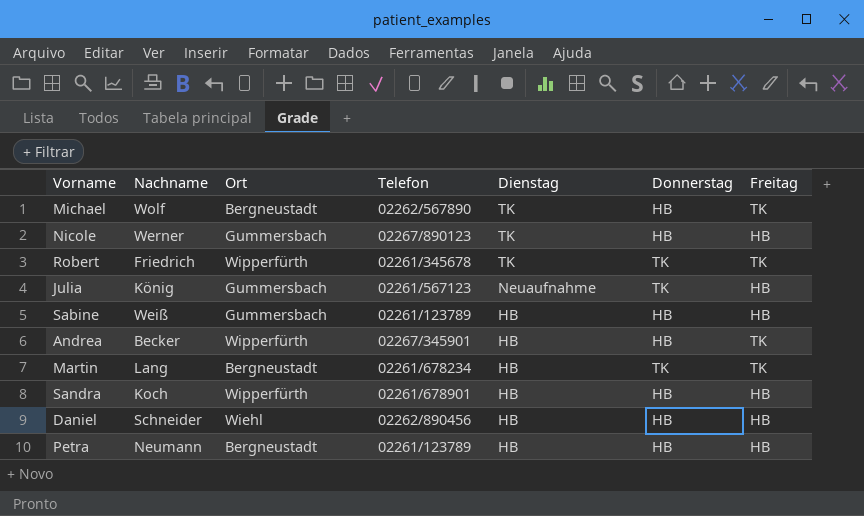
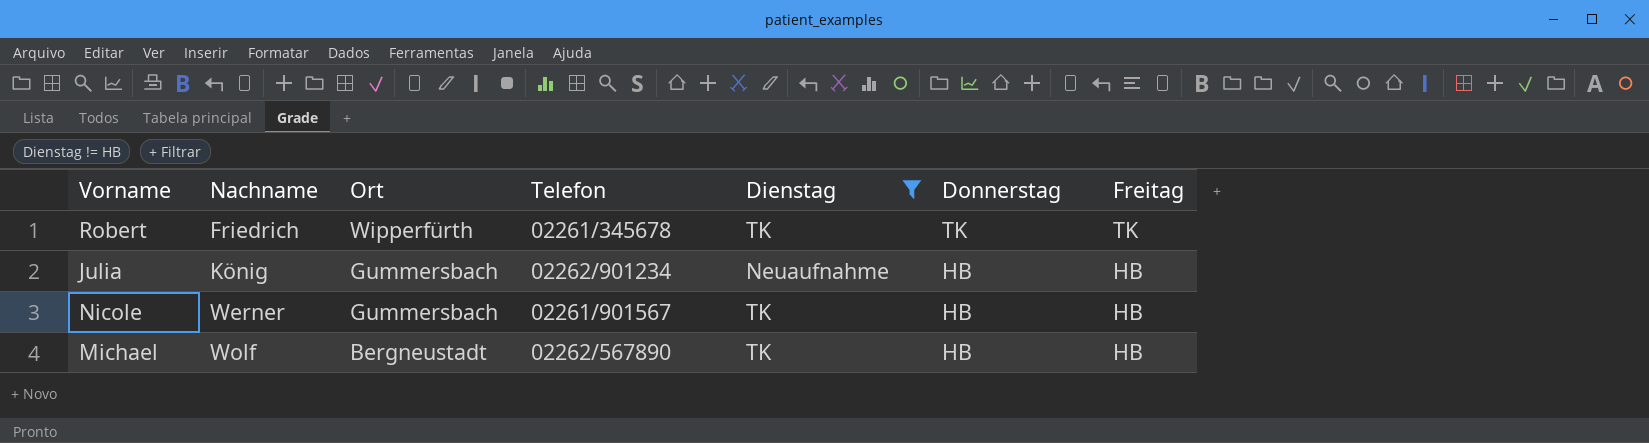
filter: none -> Dienstag != HB
row order: Dienstag descending -> Nachname ascending
Julia | Telefon: 02261/567123 -> 02262/901234
Julia | Donnerstag: TK -> HB
Nicole | Telefon: 02267/890123 -> 02261/901567
Michael | Freitag: TK -> HB

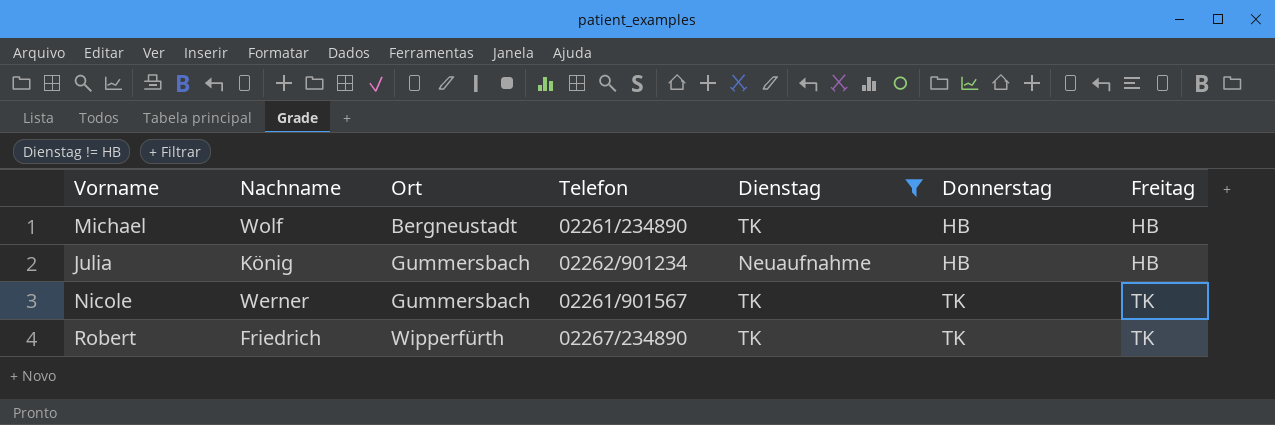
row order: Nachname ascending -> Ort ascending
Michael | Telefon: 02262/567890 -> 02261/234890
Nicole | Donnerstag: HB -> TK
Nicole | Freitag: HB -> TK
Robert | Telefon: 02261/345678 -> 02267/234890

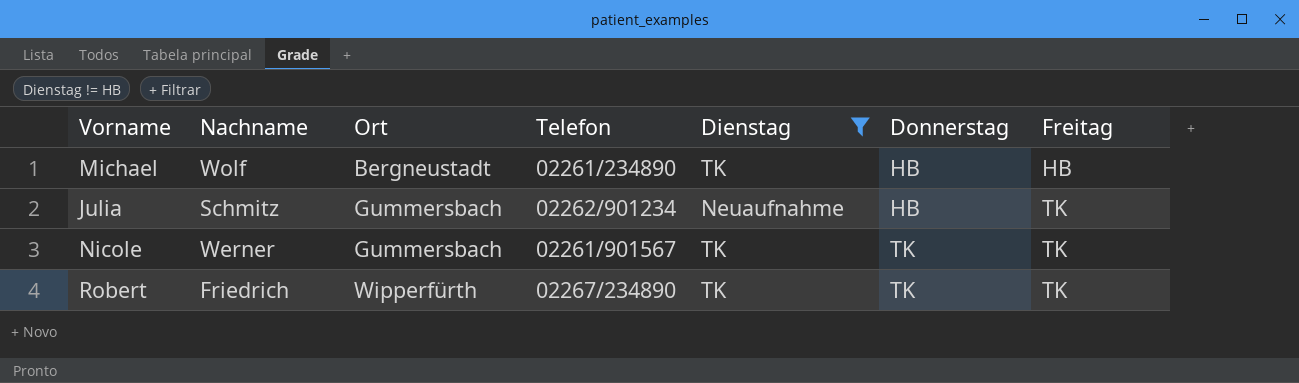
Julia | Nachname: König -> Schmitz
Julia | Freitag: HB -> TK

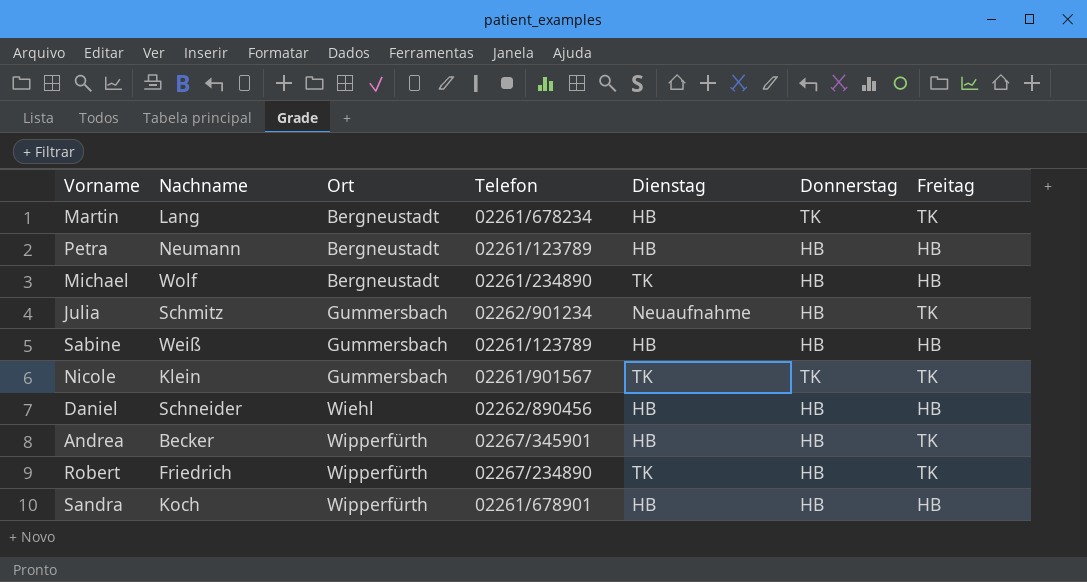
filter: Dienstag != HB -> none
Nicole | Nachname: Werner -> Klein
Robert | Donnerstag: TK -> HB

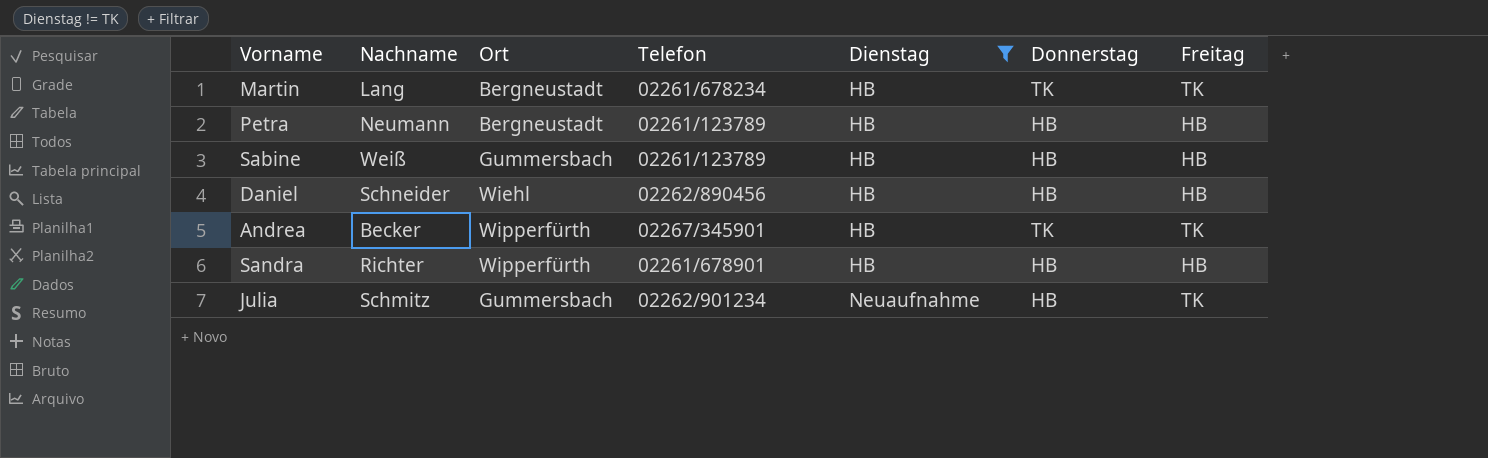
filter: none -> Dienstag != TK
row order: Ort ascending -> Dienstag ascending
Andrea | Donnerstag: HB -> TK
Sandra | Nachname: Koch -> Richter

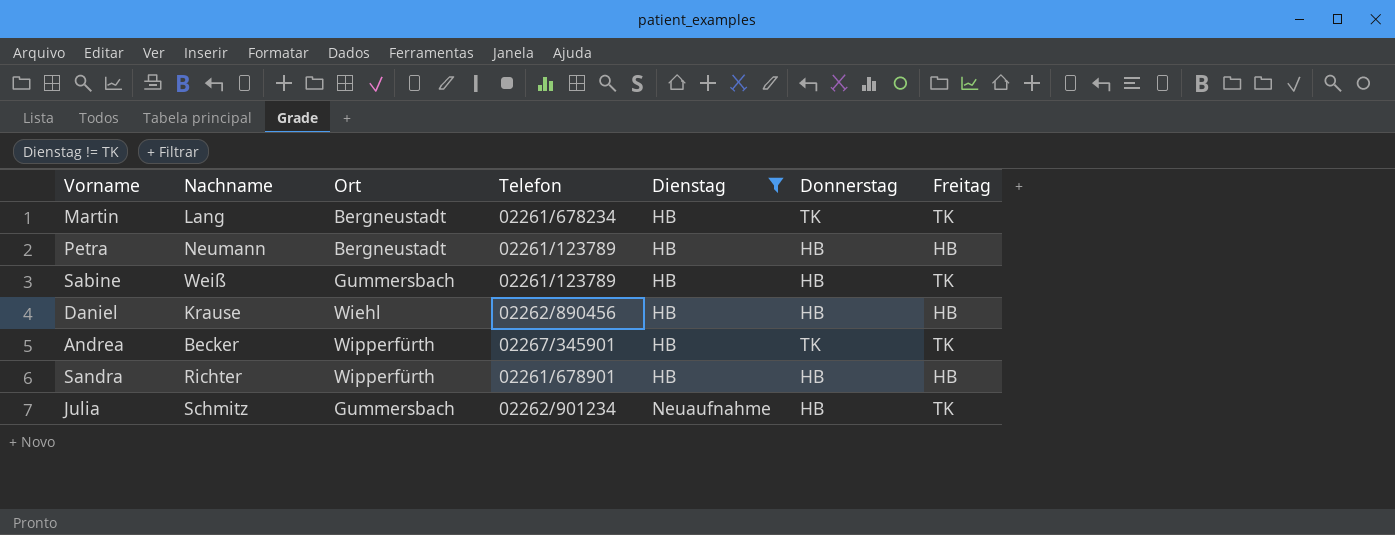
Sabine | Freitag: HB -> TK
Daniel | Nachname: Schneider -> Krause

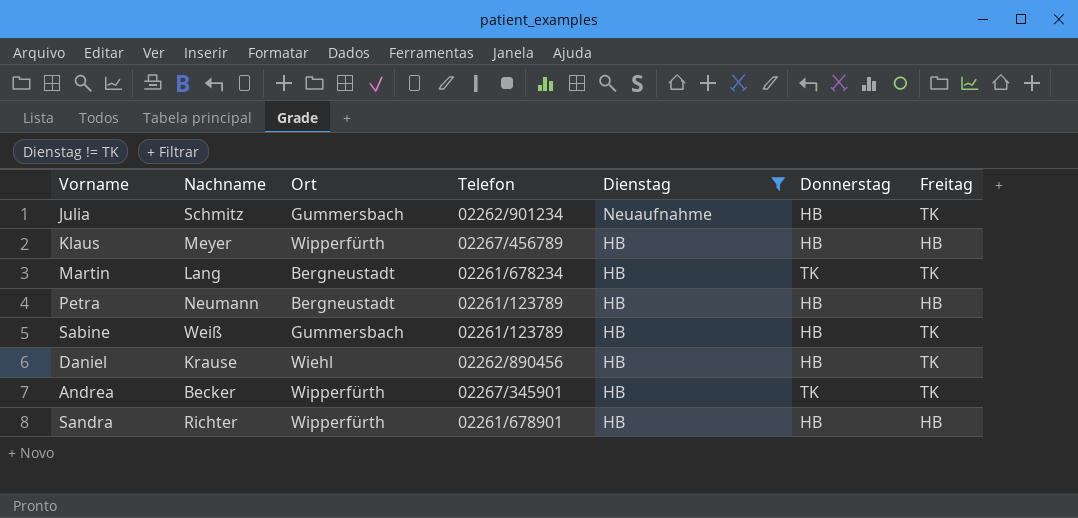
row order: Dienstag ascending -> Dienstag descending
row Klaus: none -> Meyer | Wipperfürth | 02267/456789 | HB | HB | HB
Daniel | Freitag: HB -> TK

